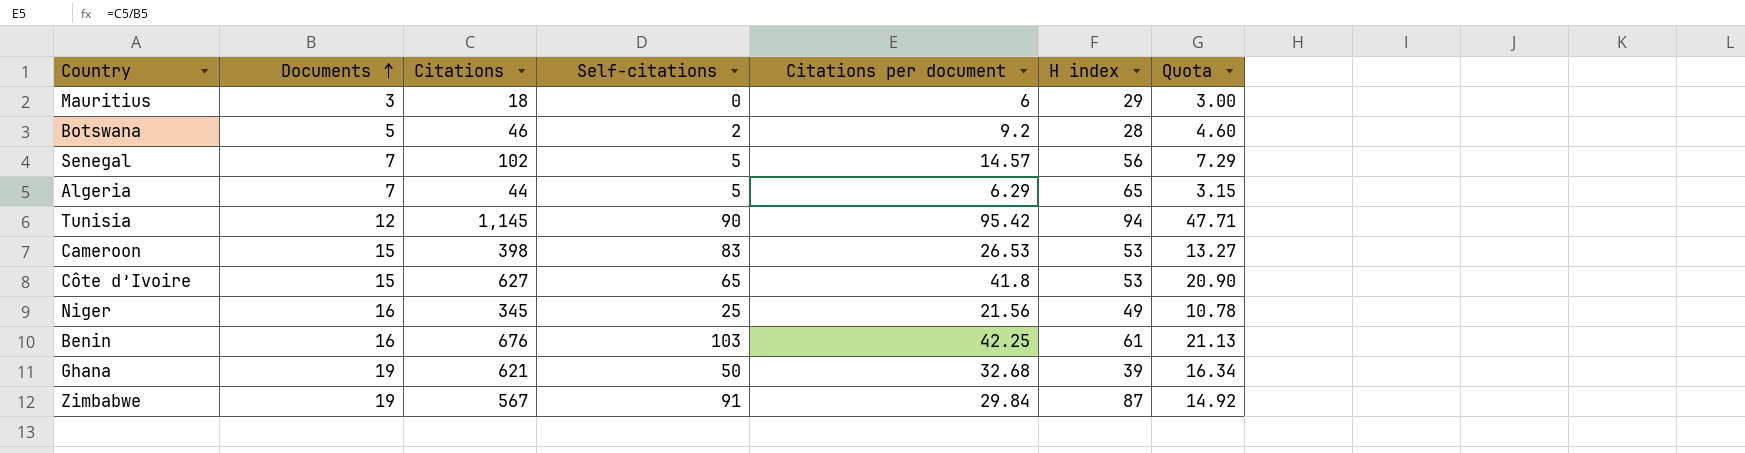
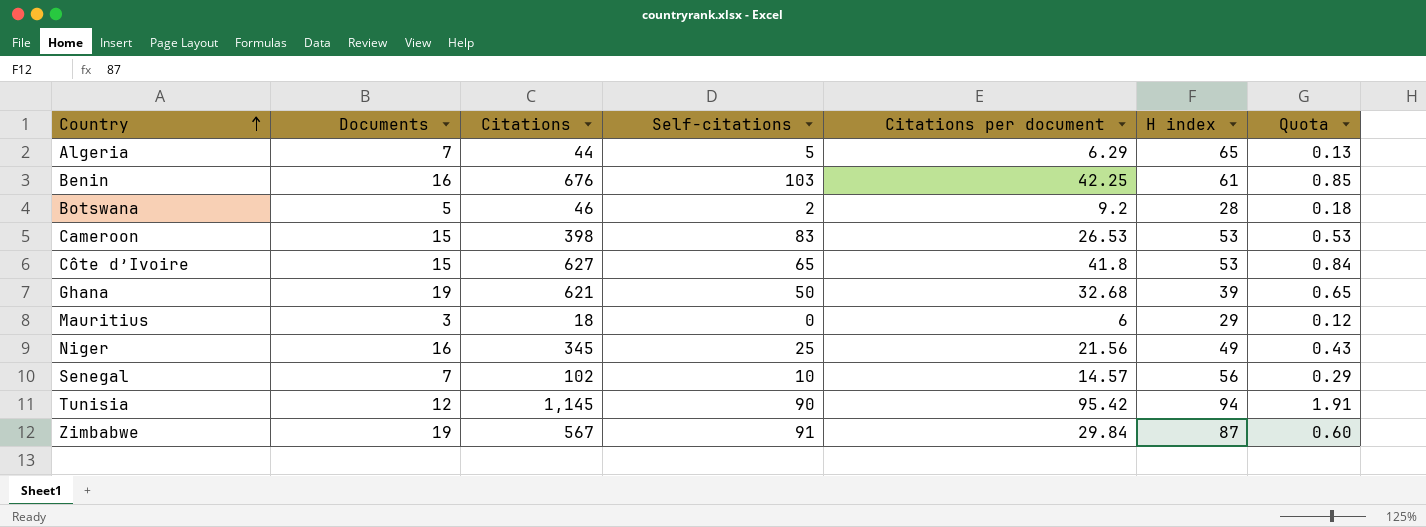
row order: Documents ascending -> Country ascending
column Quota | formula: [Citations per document] * 0.5 -> [Citations per document] * 0.02
Senegal | Self-citations: 5 -> 10

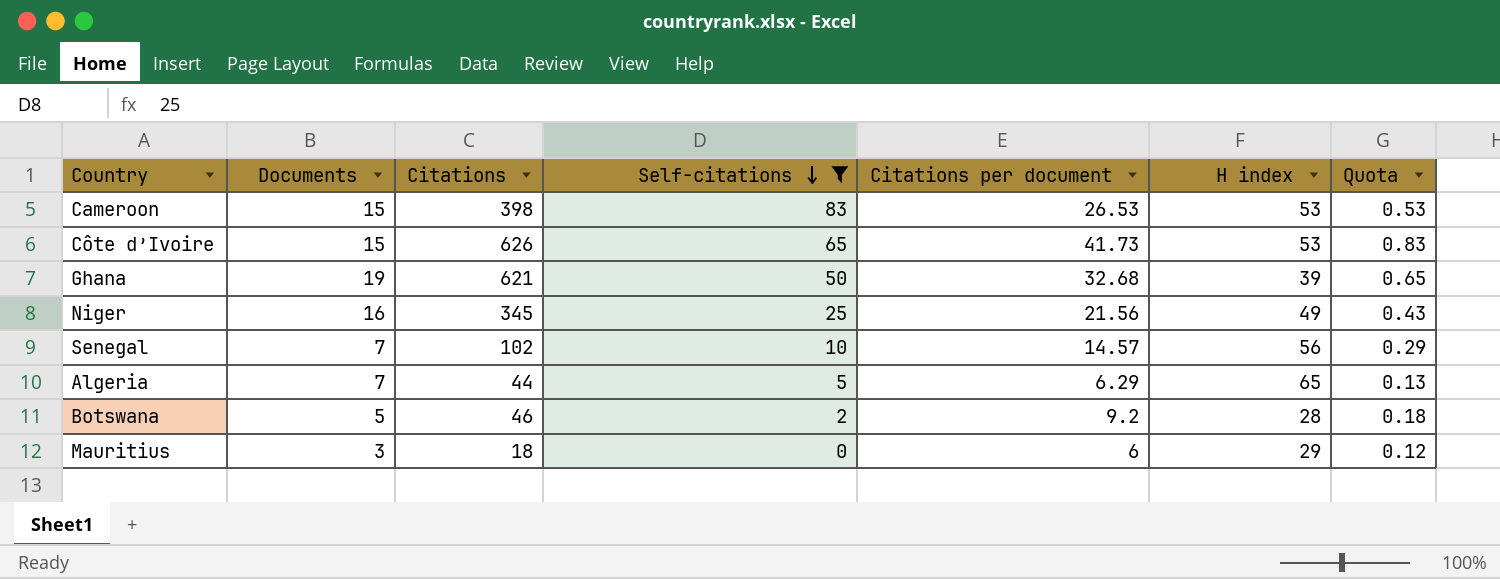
filter: none -> Self-citations <= 83
row order: Country ascending -> Self-citations descending
Côte d’Ivoire | Citations: 627 -> 626
Côte d’Ivoire | Citations per document: 41.8 -> 41.73
Côte d’Ivoire | Quota: 0.84 -> 0.83

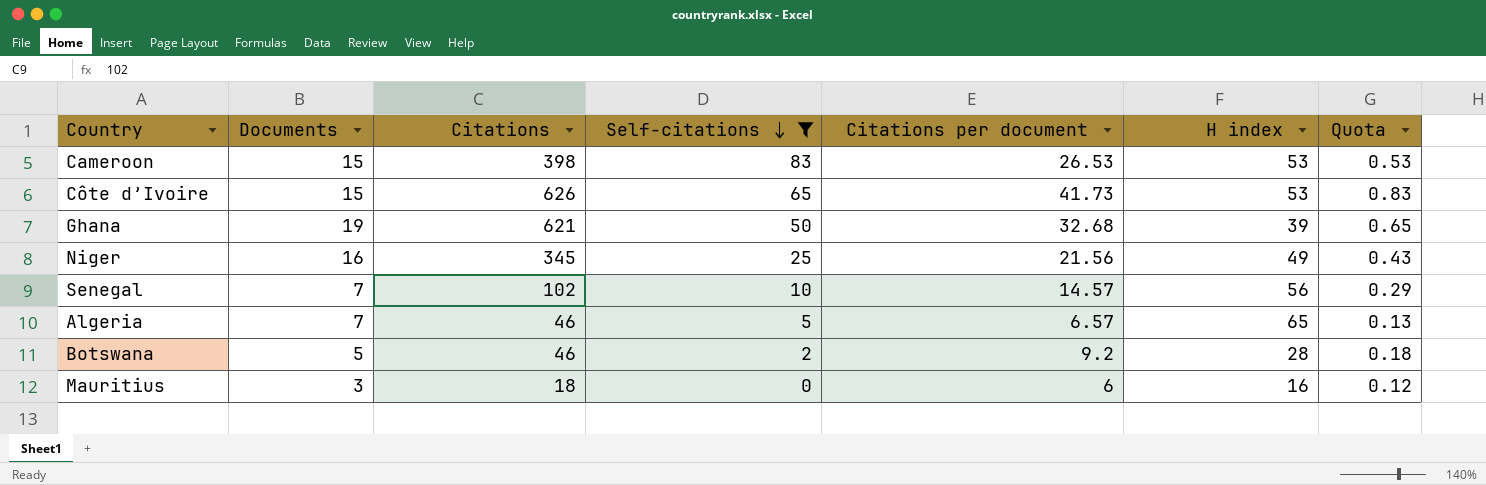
Algeria | Citations: 44 -> 46
Algeria | Citations per document: 6.29 -> 6.57
Mauritius | H index: 29 -> 16

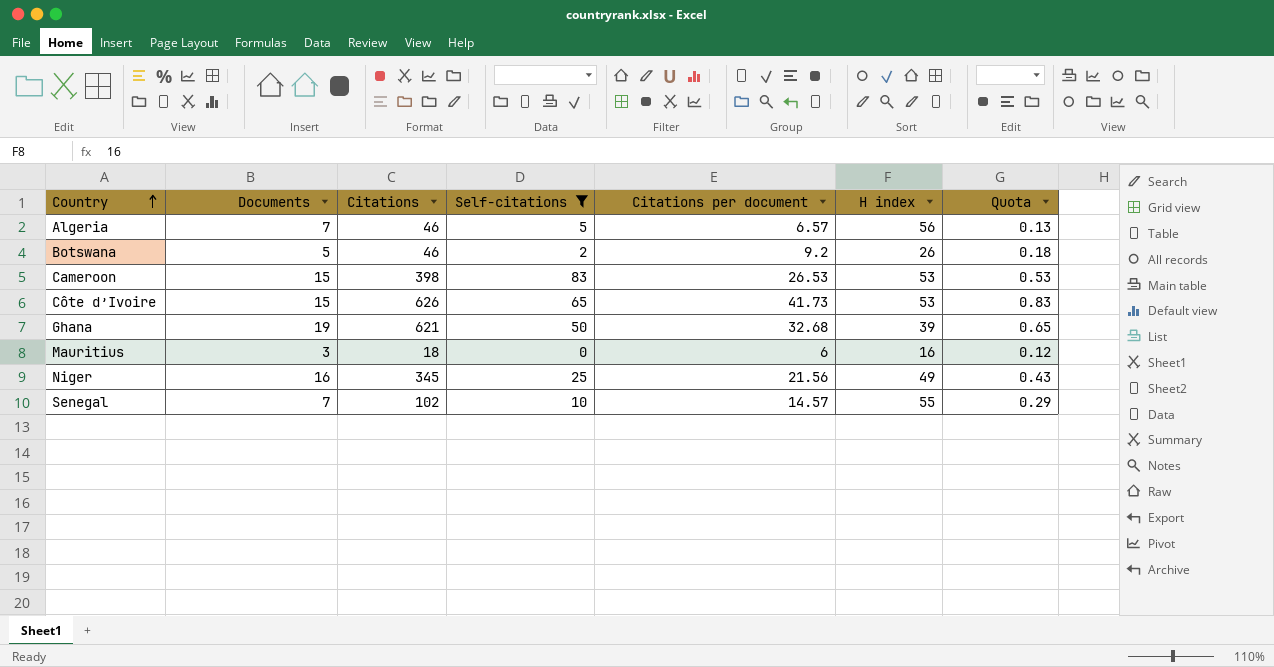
row order: Self-citations descending -> Country ascending
Algeria | H index: 65 -> 56
Botswana | H index: 28 -> 26
Senegal | H index: 56 -> 55

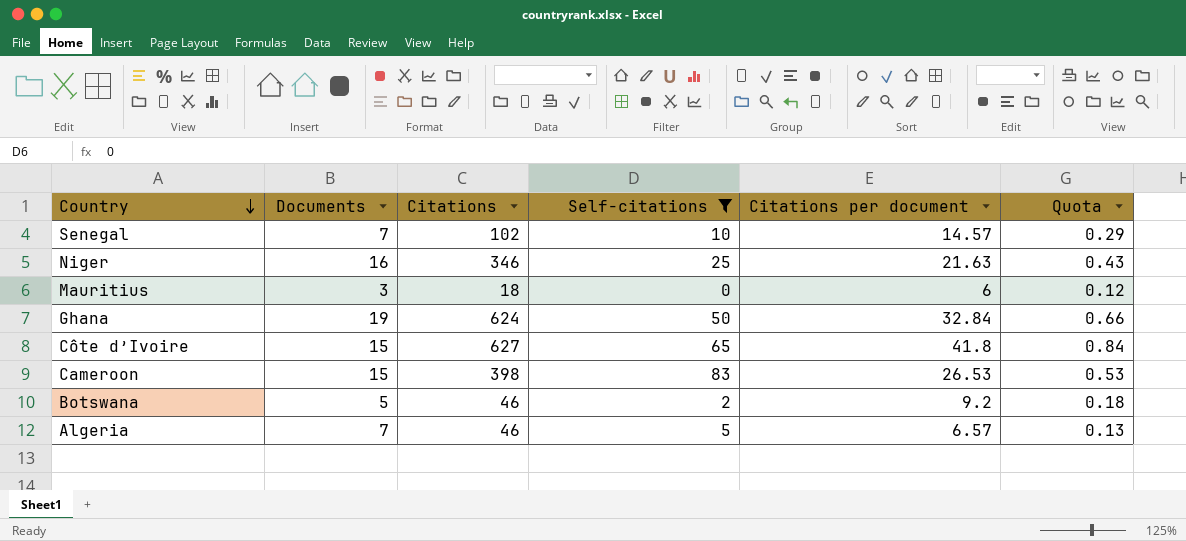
row order: Country ascending -> Country descending
column H index | position: 6 -> none
Niger | Citations: 345 -> 346
Niger | Citations per document: 21.56 -> 21.63
Ghana | Citations: 621 -> 624
Ghana | Citations per document: 32.68 -> 32.84
Ghana | Quota: 0.65 -> 0.66
Côte d’Ivoire | Citations: 626 -> 627
Côte d’Ivoire | Citations per document: 41.73 -> 41.8
Côte d’Ivoire | Quota: 0.83 -> 0.84

